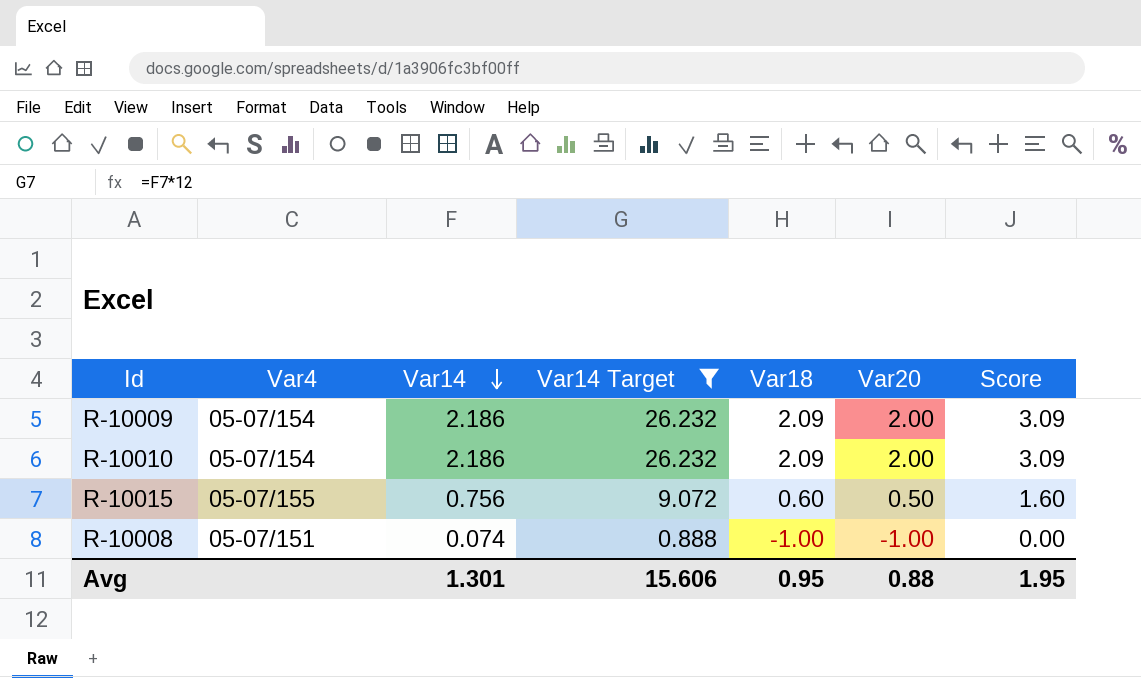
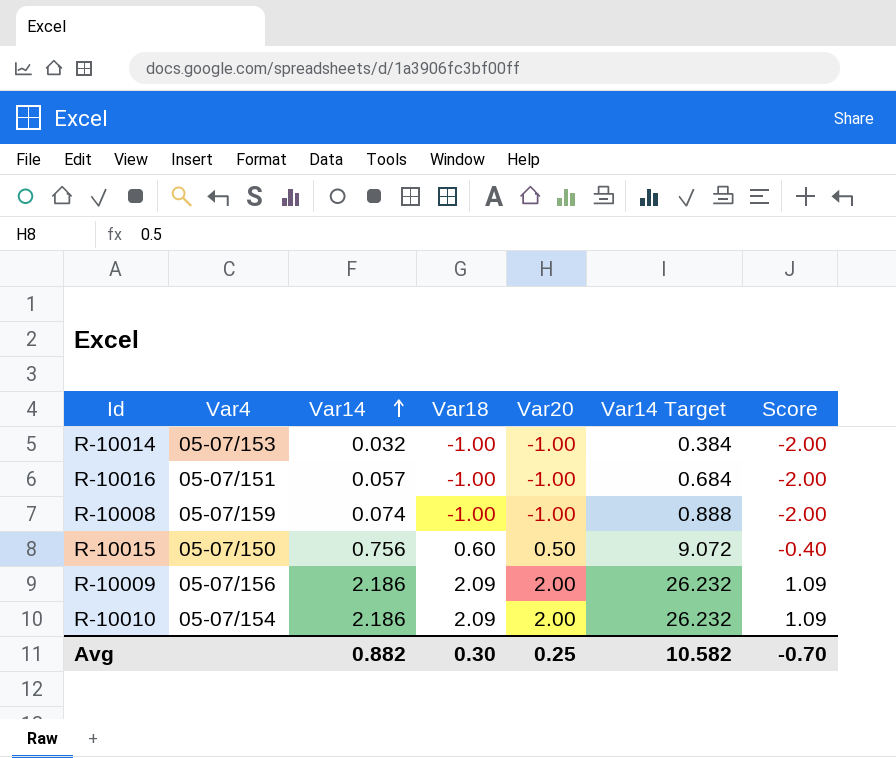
filter: Var14 Target >= 0.888 -> none
row order: Var14 descending -> Var14 ascending
column Var14 Target | position: 4 -> 6
column Score | formula: [Var18] + 1 -> [Var18] - 1
R-10008 | Var4: 05-07/151 -> 05-07/159
R-10015 | Var4: 05-07/155 -> 05-07/150
R-10009 | Var4: 05-07/154 -> 05-07/156
Avg | Var14: 1.301 -> 0.882
Avg | Var18: 0.95 -> 0.30
Avg | Var20: 0.88 -> 0.25
Avg | Var14 Target: 15.606 -> 10.582
Avg | Score: 1.95 -> -0.70

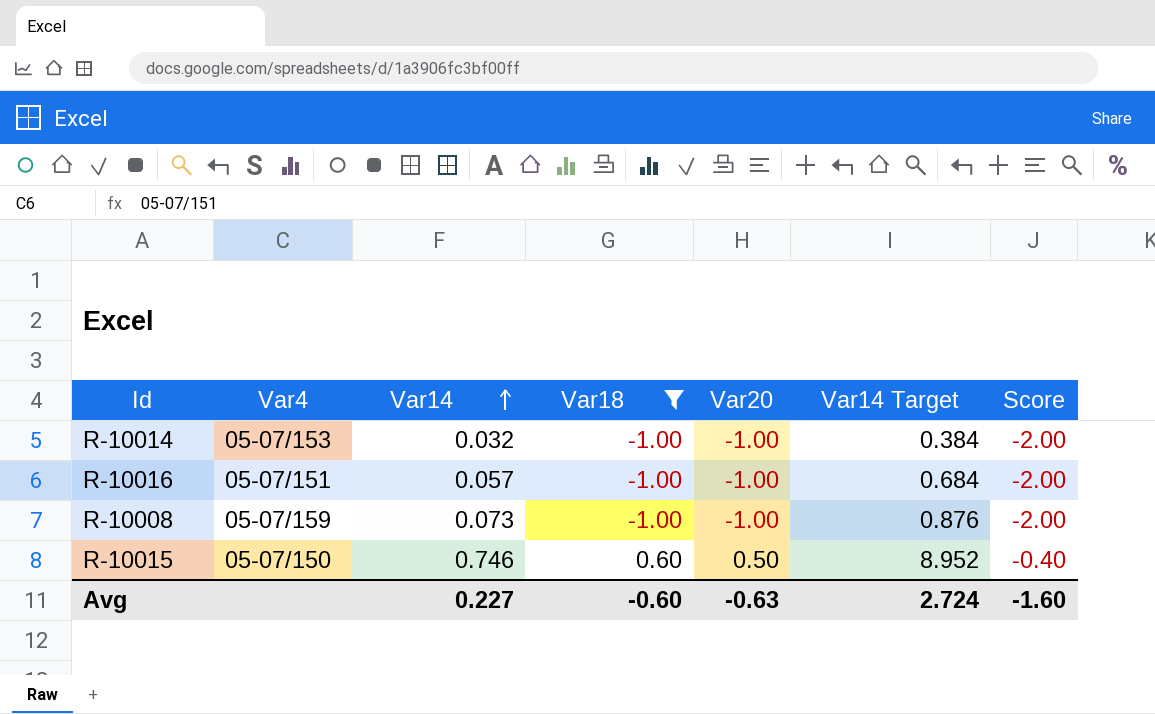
filter: none -> Var18 != 2.09
R-10008 | Var14: 0.074 -> 0.073
R-10008 | Var14 Target: 0.888 -> 0.876
R-10015 | Var14: 0.756 -> 0.746
R-10015 | Var14 Target: 9.072 -> 8.952
Avg | Var14: 0.882 -> 0.227
Avg | Var18: 0.30 -> -0.60
Avg | Var20: 0.25 -> -0.63
Avg | Var14 Target: 10.582 -> 2.724
Avg | Score: -0.70 -> -1.60

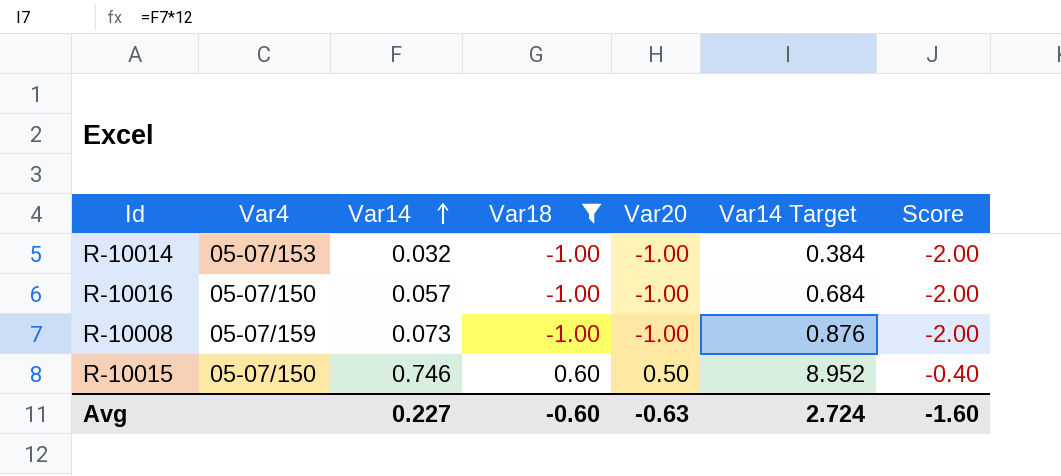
R-10016 | Var4: 05-07/151 -> 05-07/150

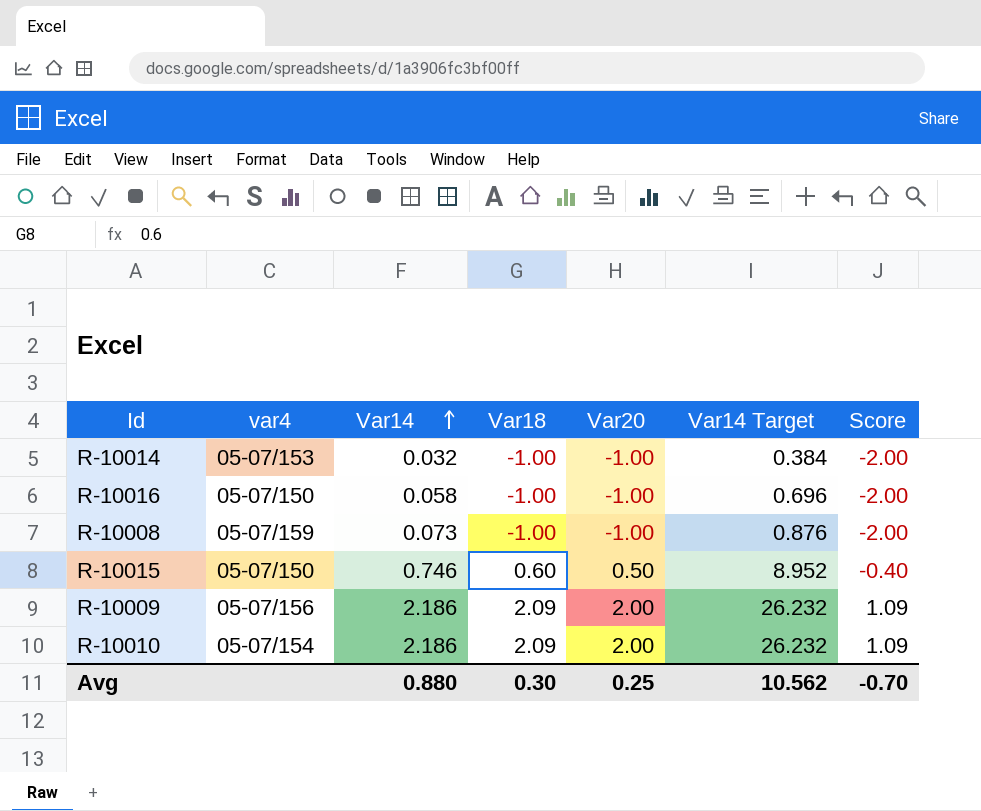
filter: Var18 != 2.09 -> none
column name: Var4 -> var4
R-10016 | Var14: 0.057 -> 0.058
R-10016 | Var14 Target: 0.684 -> 0.696
Avg | Var14: 0.227 -> 0.880
Avg | Var18: -0.60 -> 0.30
Avg | Var20: -0.63 -> 0.25
Avg | Var14 Target: 2.724 -> 10.562
Avg | Score: -1.60 -> -0.70

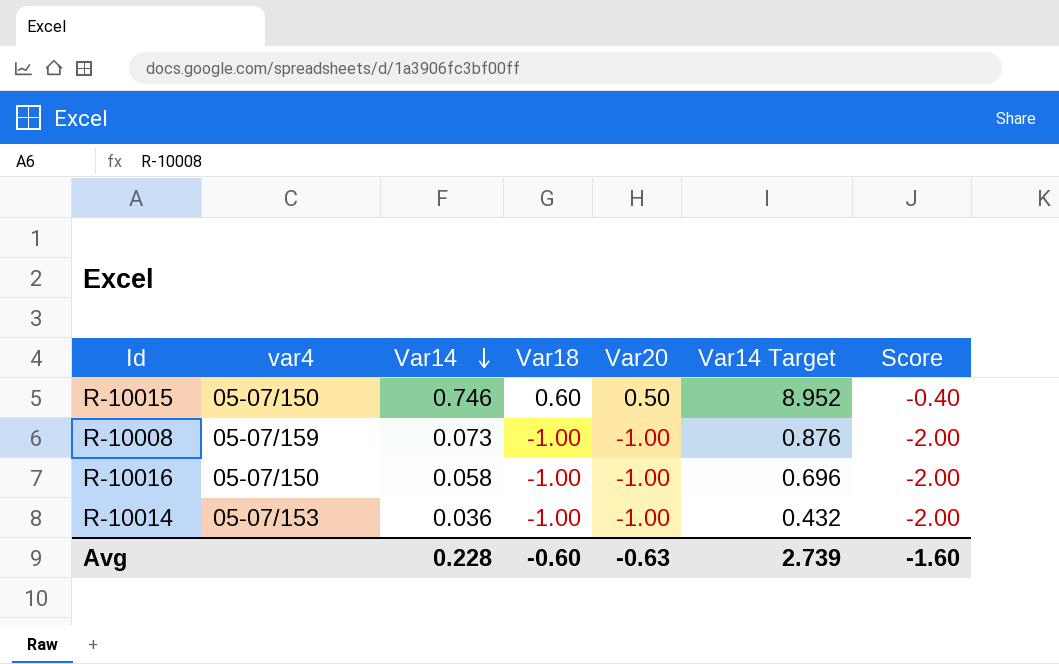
row order: Var14 ascending -> Var14 descending
row R-10009: 05-07/156 | 2.186 | 2.09 | 2.00 | 26.232 | 1.09 -> none
row R-10010: 05-07/154 | 2.186 | 2.09 | 2.00 | 26.232 | 1.09 -> none
R-10014 | Var14: 0.032 -> 0.036
R-10014 | Var14 Target: 0.384 -> 0.432
Avg | Var14: 0.880 -> 0.228
Avg | Var18: 0.30 -> -0.60
Avg | Var20: 0.25 -> -0.63
Avg | Var14 Target: 10.562 -> 2.739
Avg | Score: -0.70 -> -1.60

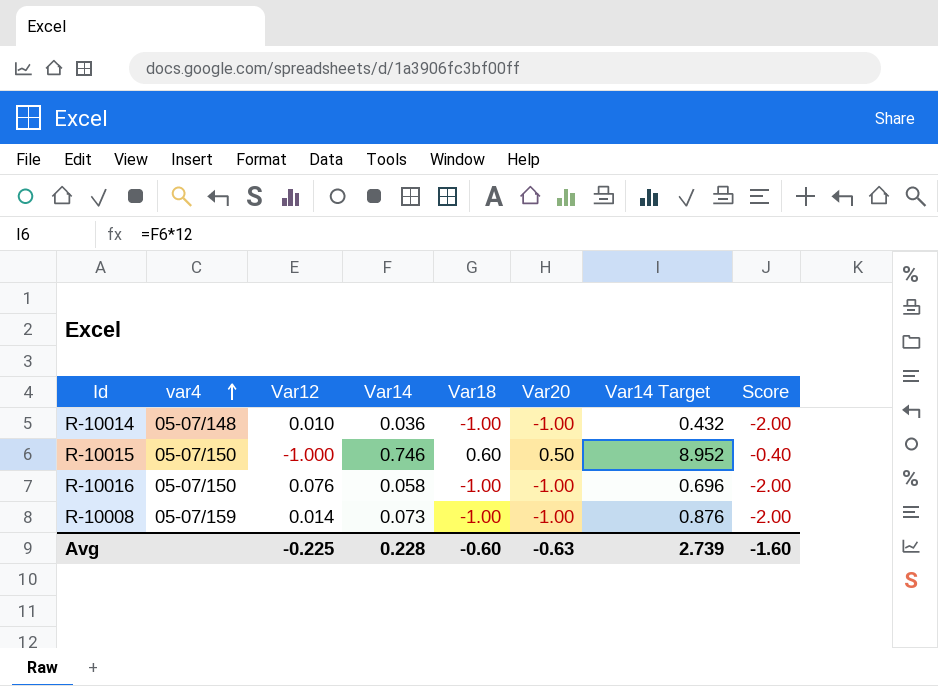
row order: Var14 descending -> var4 ascending
column Var12 | position: none -> 3
R-10014 | var4: 05-07/153 -> 05-07/148

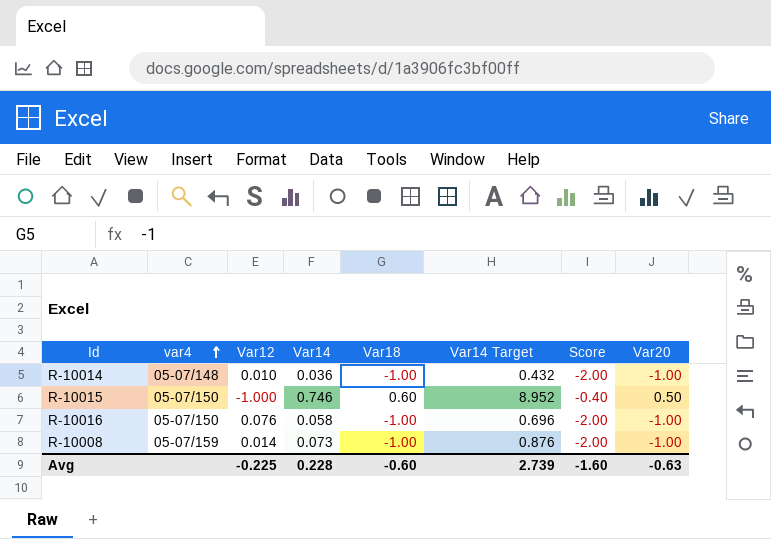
column Var20 | position: 6 -> 8

